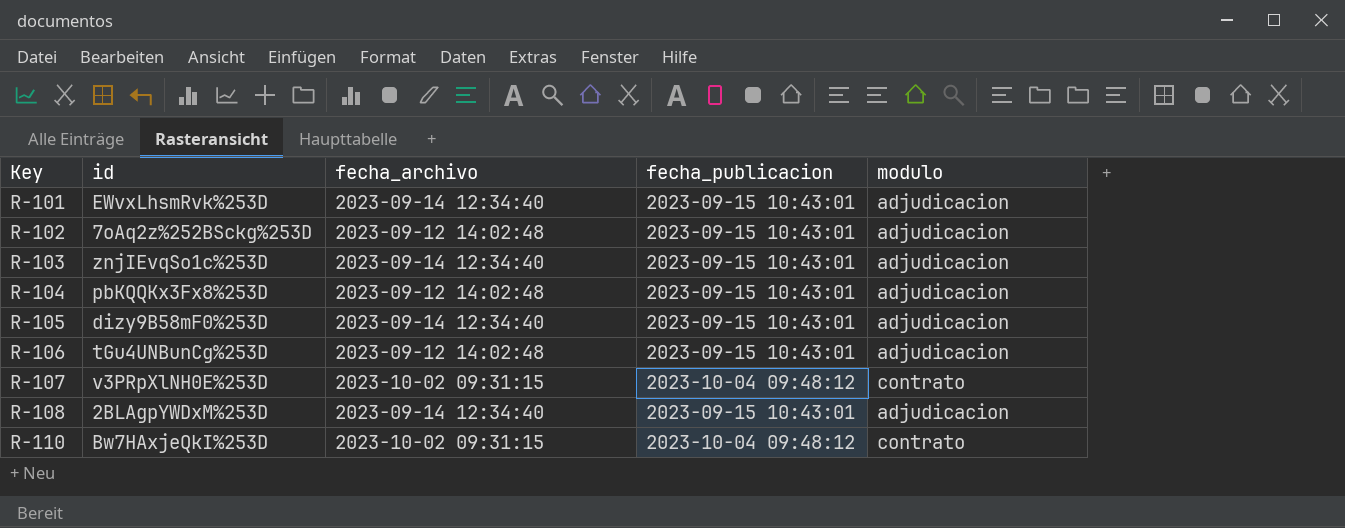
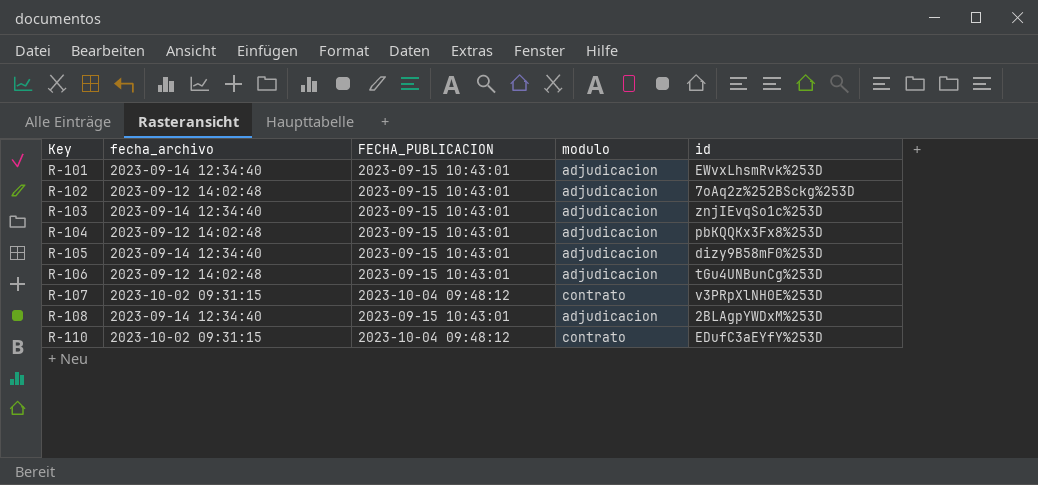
column name: fecha_publicacion -> FECHA_PUBLICACION
column id | position: 2 -> 5
R-110 | id: Bw7HAxjeQkI%253D -> EDufC3aEYfY%253D

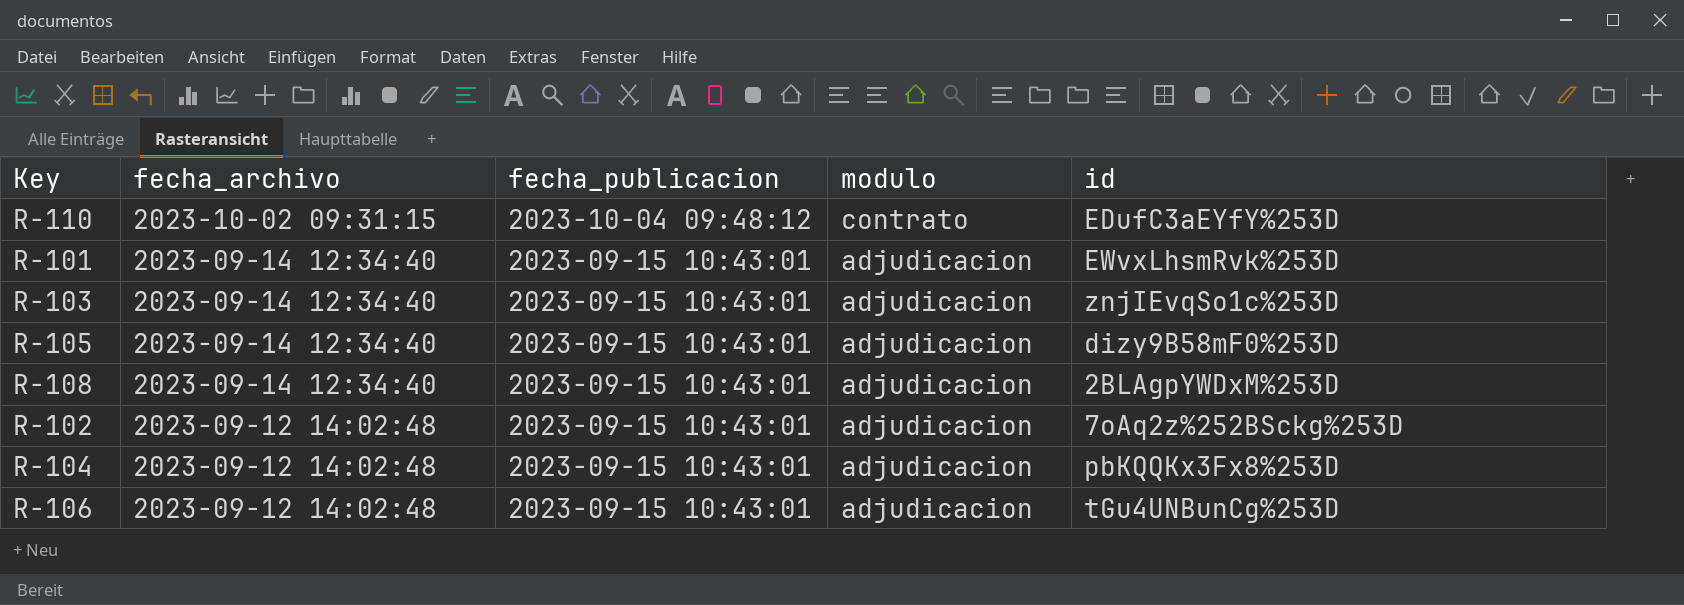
row order: Key ascending -> fecha_archivo descending
column name: FECHA_PUBLICACION -> fecha_publicacion
row R-107: 2023-10-02 09:31:15 | 2023-10-04 09:48:12 | contrato | v3PRpXlNH0E%253D -> none

